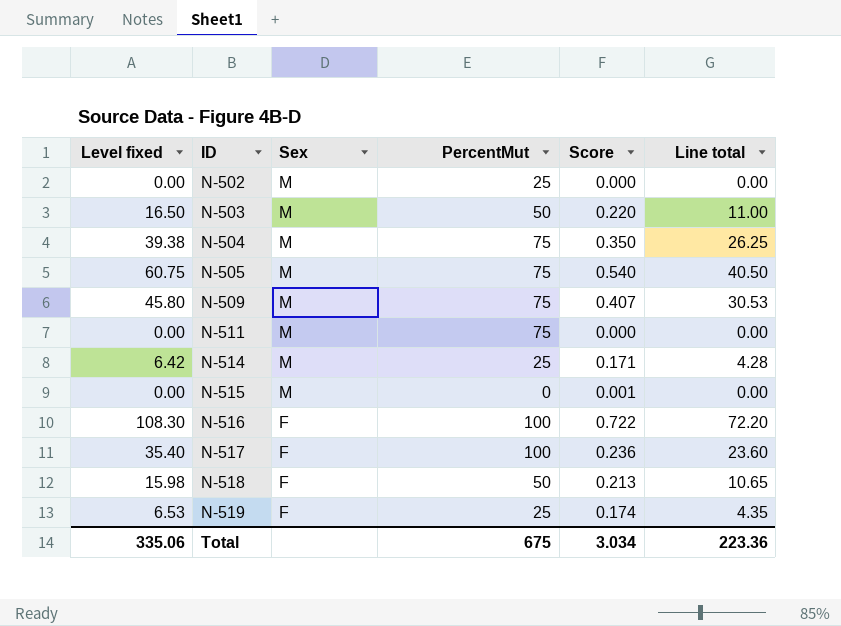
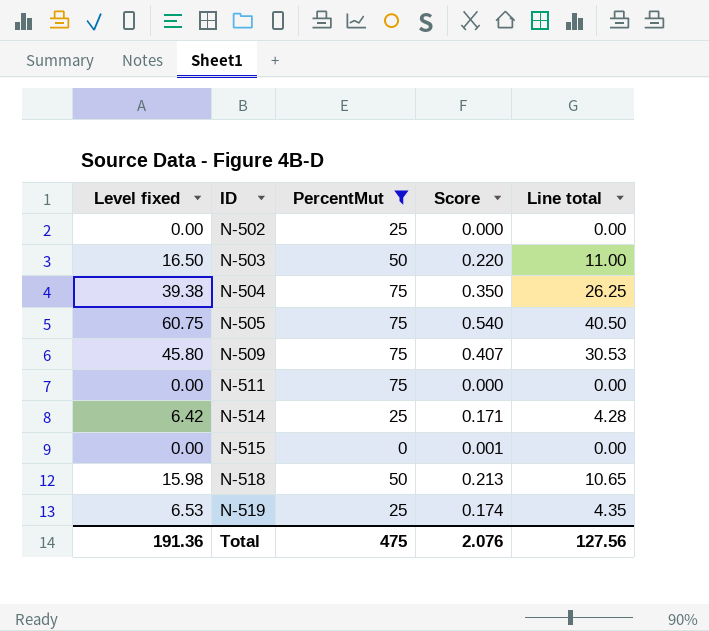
filter: none -> PercentMut != 100
column Sex | position: 3 -> none
Total | Level fixed: 335.06 -> 191.36
Total | PercentMut: 675 -> 475
Total | Score: 3.034 -> 2.076
Total | Line total: 223.36 -> 127.56

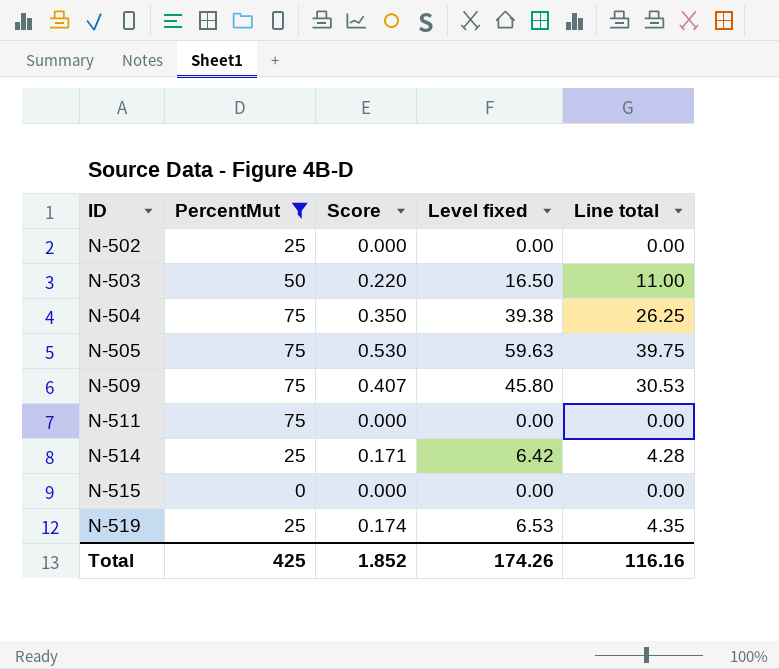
column Level fixed | position: 1 -> 4
row N-518: 15.98 | 50 | 0.213 | 10.65 -> none
N-505 | Score: 0.540 -> 0.530
N-505 | Level fixed: 60.75 -> 59.63
N-505 | Line total: 40.50 -> 39.75
N-515 | Score: 0.001 -> 0.000
Total | PercentMut: 475 -> 425
Total | Score: 2.076 -> 1.852
Total | Level fixed: 191.36 -> 174.26
Total | Line total: 127.56 -> 116.16

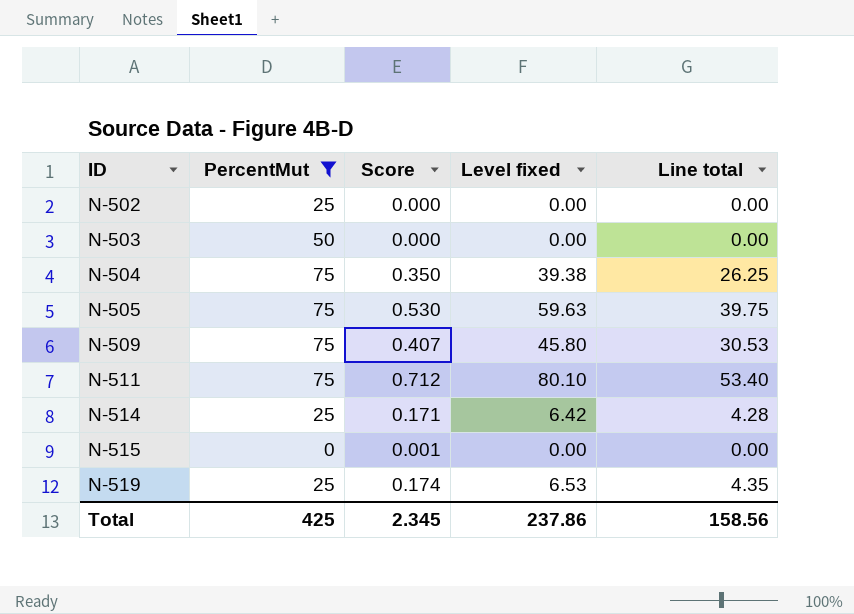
N-503 | Score: 0.220 -> 0.000
N-503 | Level fixed: 16.50 -> 0.00
N-503 | Line total: 11.00 -> 0.00
N-511 | Score: 0.000 -> 0.712
N-511 | Level fixed: 0.00 -> 80.10
N-511 | Line total: 0.00 -> 53.40
N-515 | Score: 0.000 -> 0.001
Total | Score: 1.852 -> 2.345
Total | Level fixed: 174.26 -> 237.86
Total | Line total: 116.16 -> 158.56

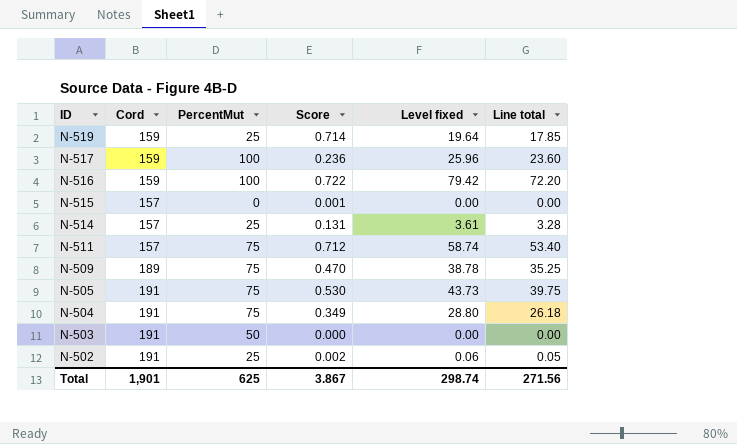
filter: PercentMut != 100 -> none
row order: ID ascending -> ID descending
column Cord | position: none -> 2
column Level fixed | formula: [Line total] * 1.5 -> [Line total] * 1.1
N-519 | Score: 0.174 -> 0.714
N-519 | Line total: 4.35 -> 17.85
N-514 | Score: 0.171 -> 0.131
N-514 | Line total: 4.28 -> 3.28
N-509 | Score: 0.407 -> 0.470
N-509 | Line total: 30.53 -> 35.25
N-504 | Score: 0.350 -> 0.349
N-504 | Line total: 26.25 -> 26.18
N-502 | Score: 0.000 -> 0.002
N-502 | Line total: 0.00 -> 0.05
Total | PercentMut: 425 -> 625
Total | Score: 2.345 -> 3.867
Total | Level fixed: 237.86 -> 298.74
Total | Line total: 158.56 -> 271.56

